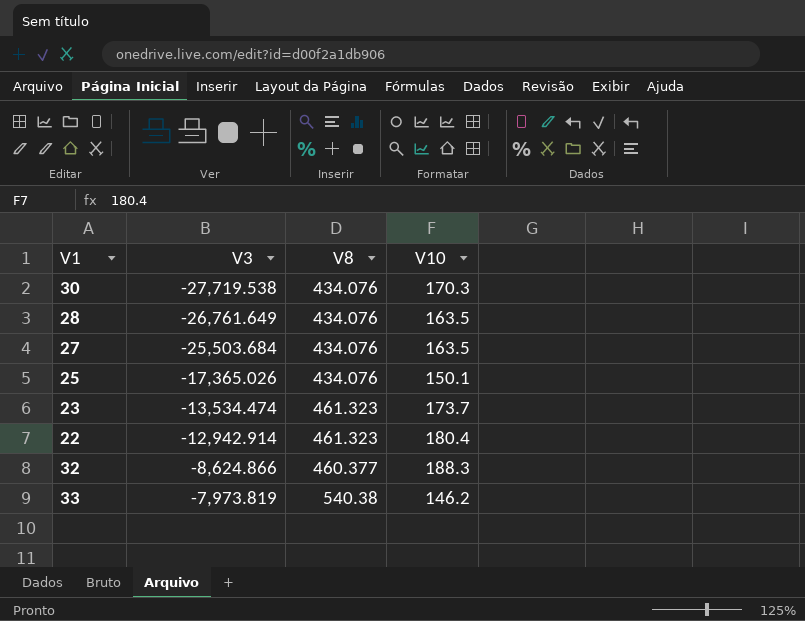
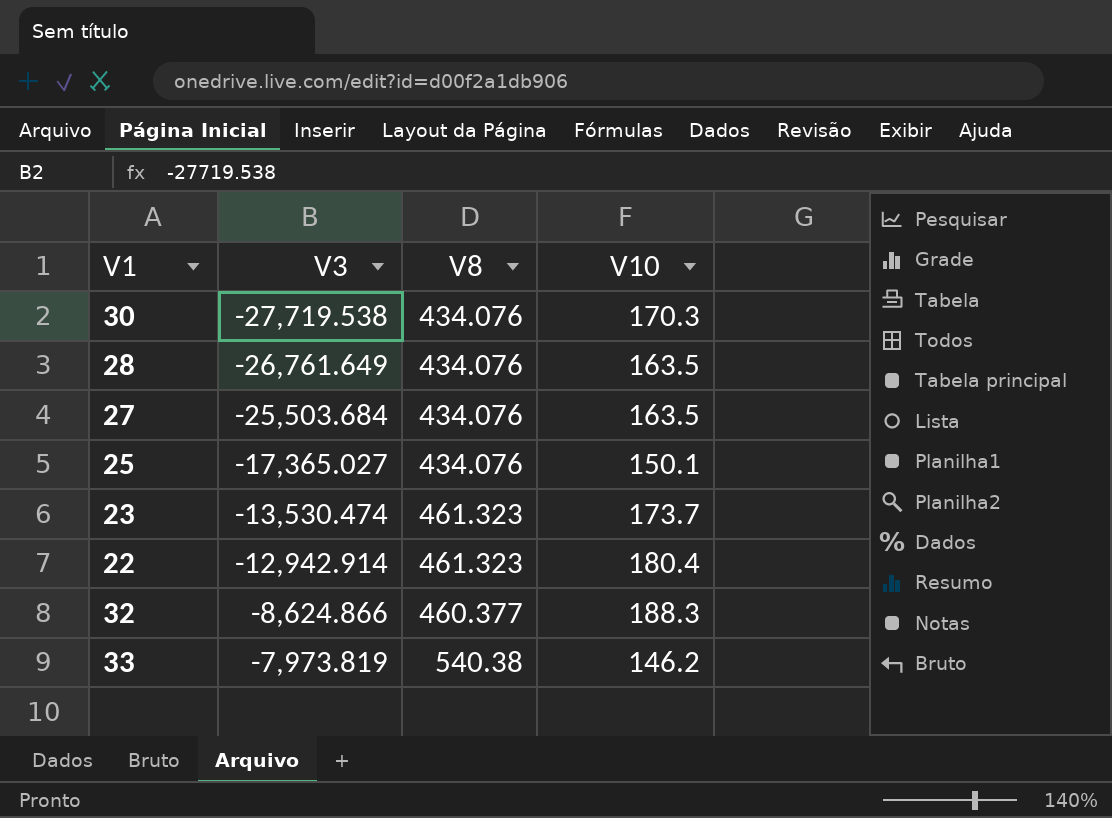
25 | V3: -17,365.026 -> -17,365.027
23 | V3: -13,534.474 -> -13,530.474

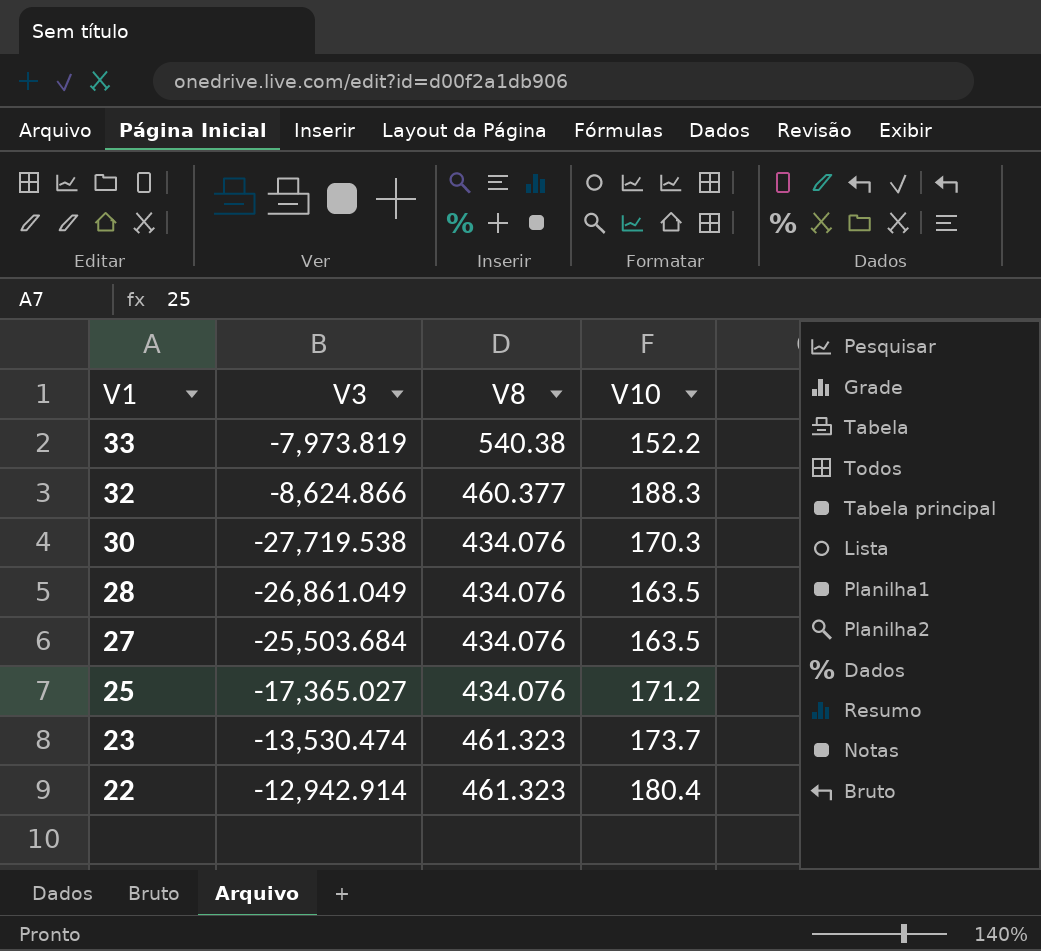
row order: V3 ascending -> V1 descending
33 | V10: 146.2 -> 152.2
28 | V3: -26,761.649 -> -26,861.049
25 | V10: 150.1 -> 171.2

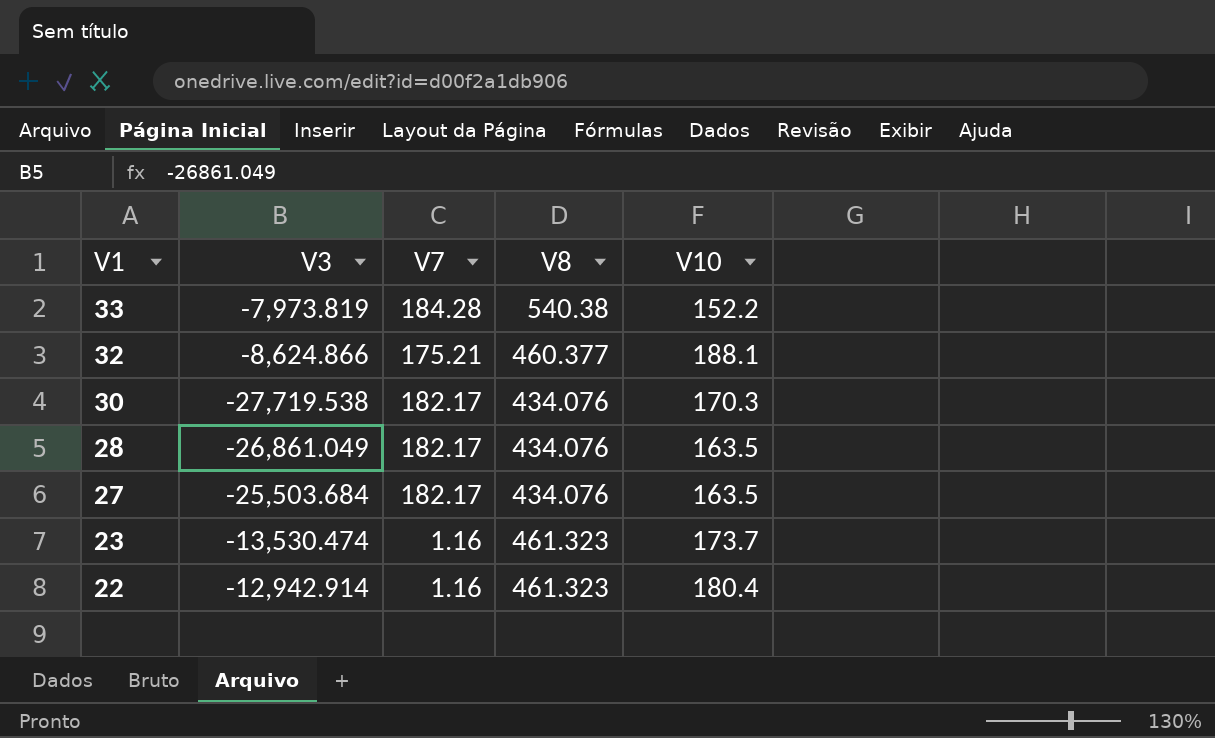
column V7 | position: none -> 3
row 25: -17,365.027 | 434.076 | 171.2 -> none
32 | V10: 188.3 -> 188.1

